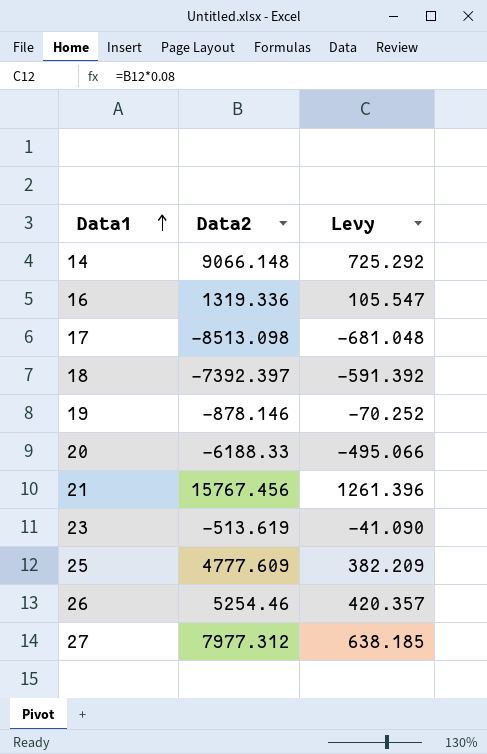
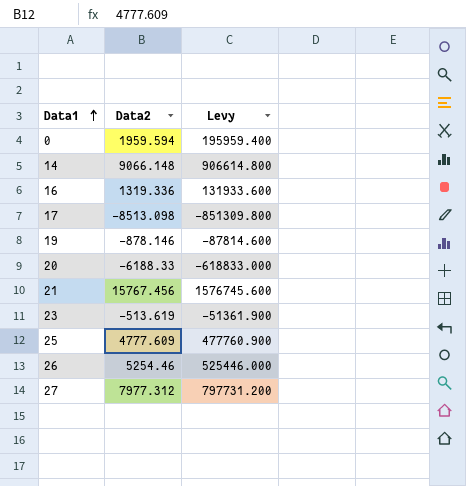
column Levy | formula: [Data2] * 0.08 -> [Data2] * 100
row 18: -7392.397 | -591.392 -> none
row 0: none -> 1959.594 | 195959.400

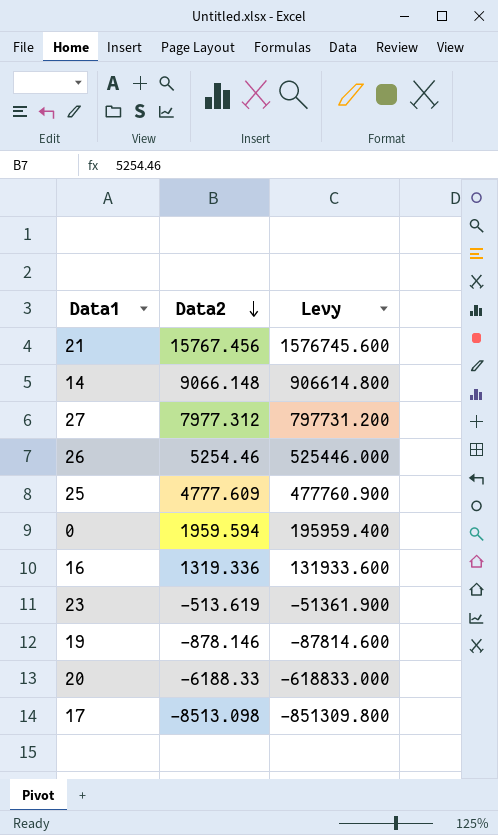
row order: Data1 ascending -> Data2 descending

